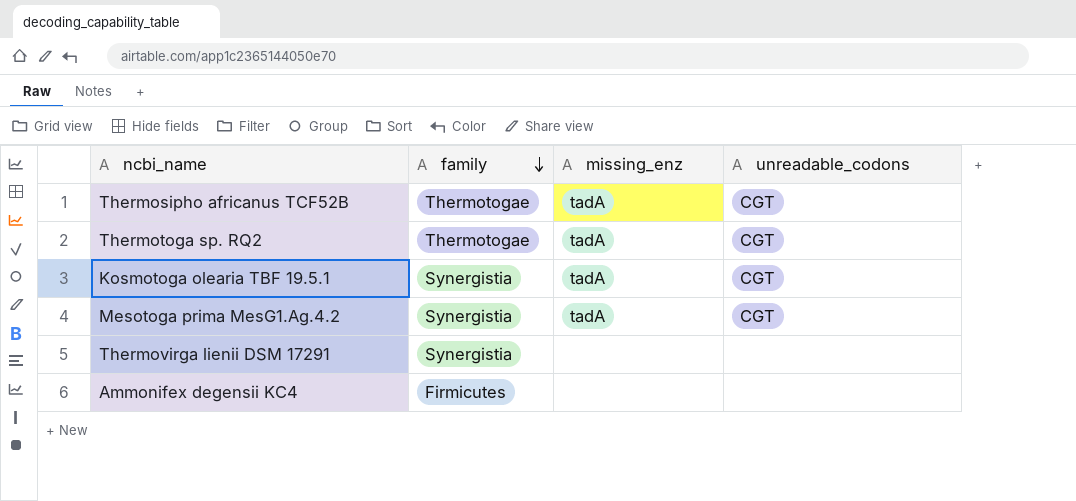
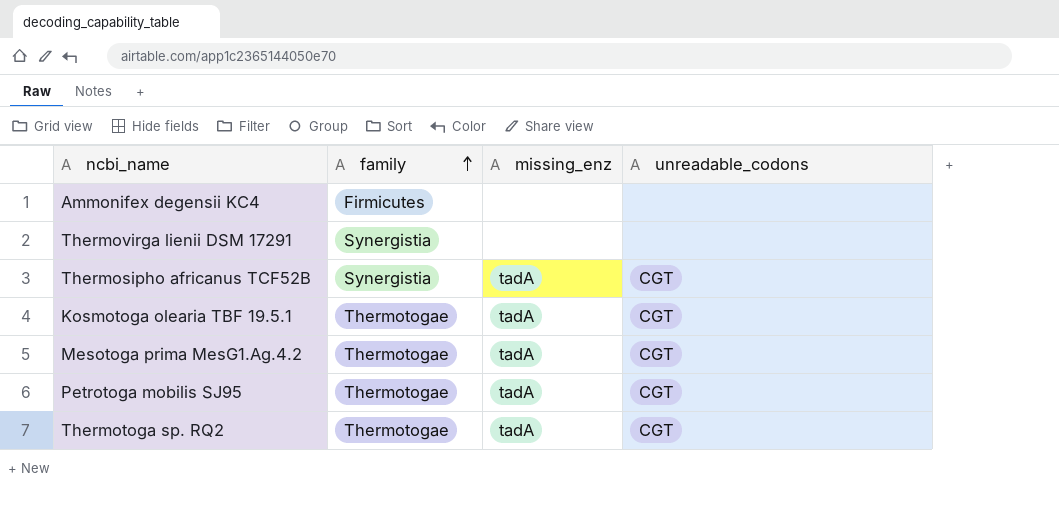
row order: family descending -> family ascending
Thermosipho africanus TCF52B | family: Thermotogae -> Synergistia
Kosmotoga olearia TBF 19.5.1 | family: Synergistia -> Thermotogae
Mesotoga prima MesG1.Ag.4.2 | family: Synergistia -> Thermotogae
row Petrotoga mobilis SJ95: none -> Thermotogae | tadA | CGT

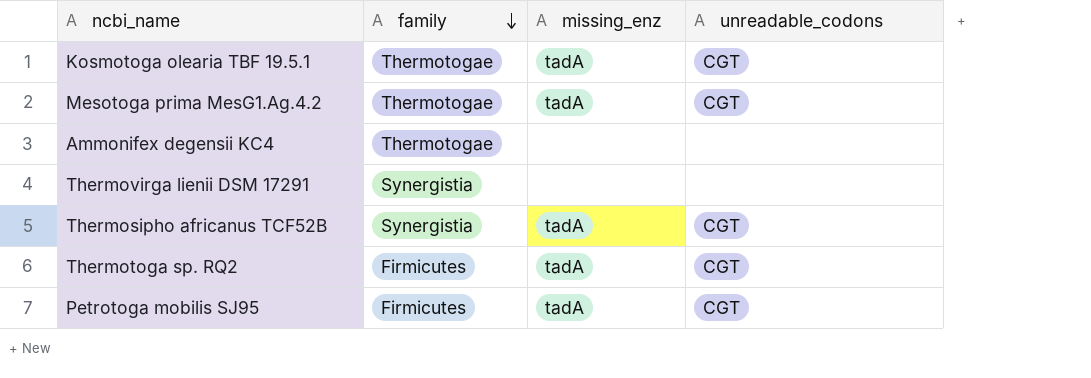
row order: family ascending -> family descending
Ammonifex degensii KC4 | family: Firmicutes -> Thermotogae
Thermotoga sp. RQ2 | family: Thermotogae -> Firmicutes
Petrotoga mobilis SJ95 | family: Thermotogae -> Firmicutes

